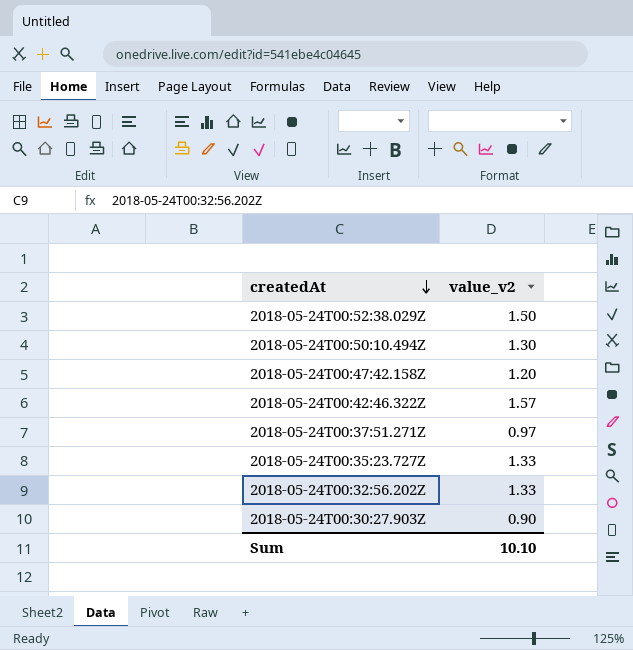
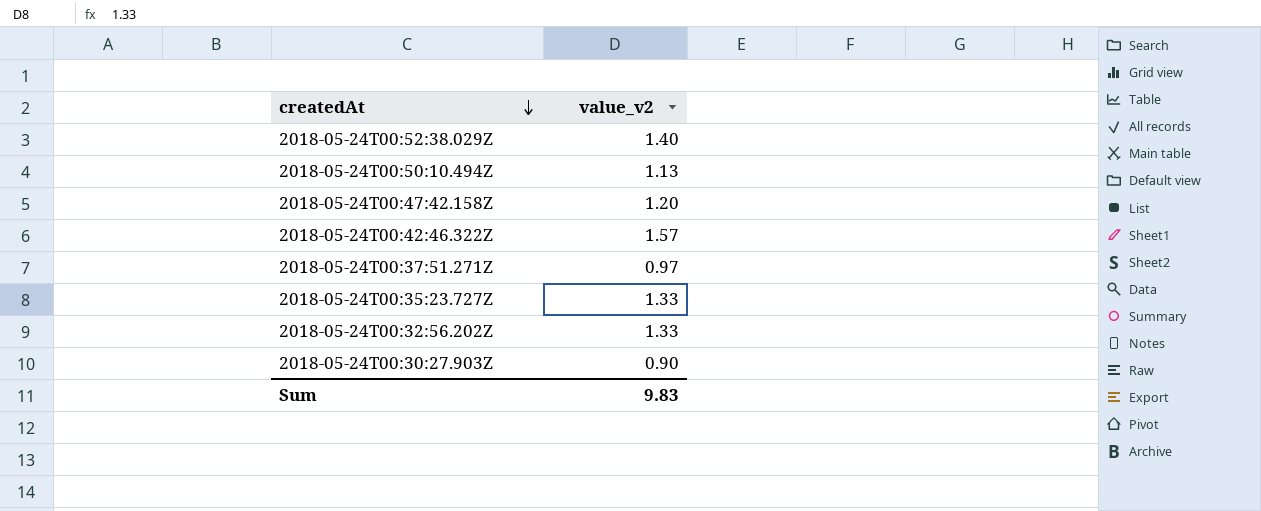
2018-05-24T00:52:38.029Z | value_v2: 1.50 -> 1.40
2018-05-24T00:50:10.494Z | value_v2: 1.30 -> 1.13
Sum | value_v2: 10.10 -> 9.83

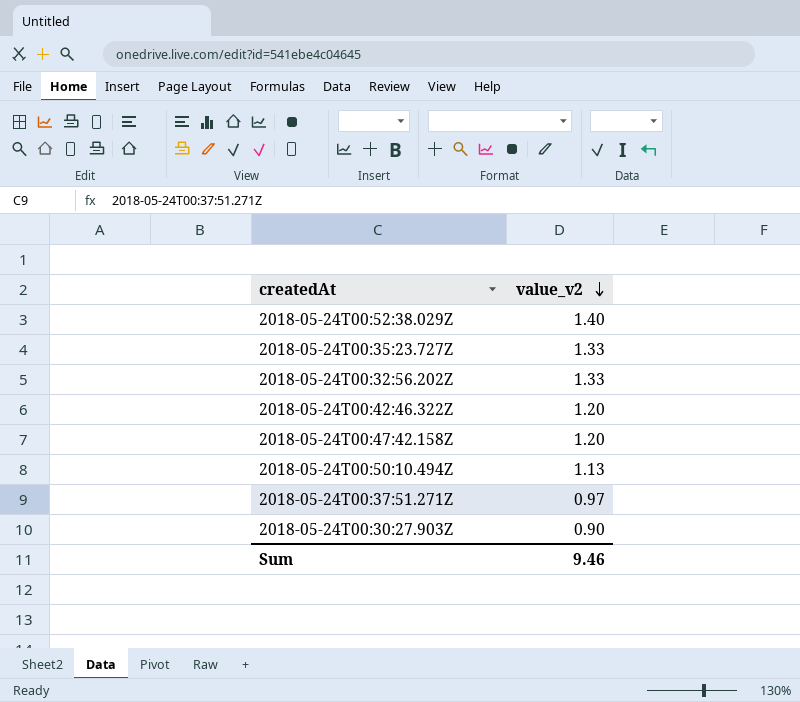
row order: createdAt descending -> value_v2 descending
2018-05-24T00:42:46.322Z | value_v2: 1.57 -> 1.20
Sum | value_v2: 9.83 -> 9.46

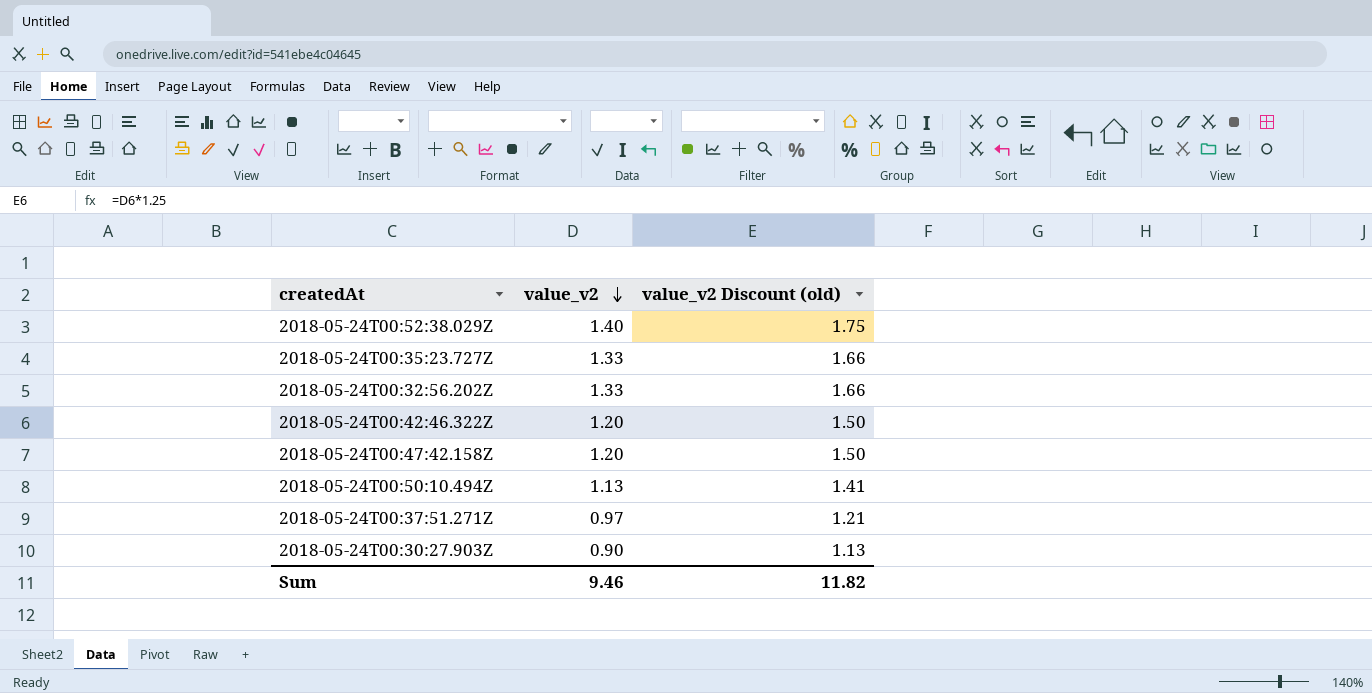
column value_v2 Discount (old) | formula: none -> [value_v2] * 1.25

